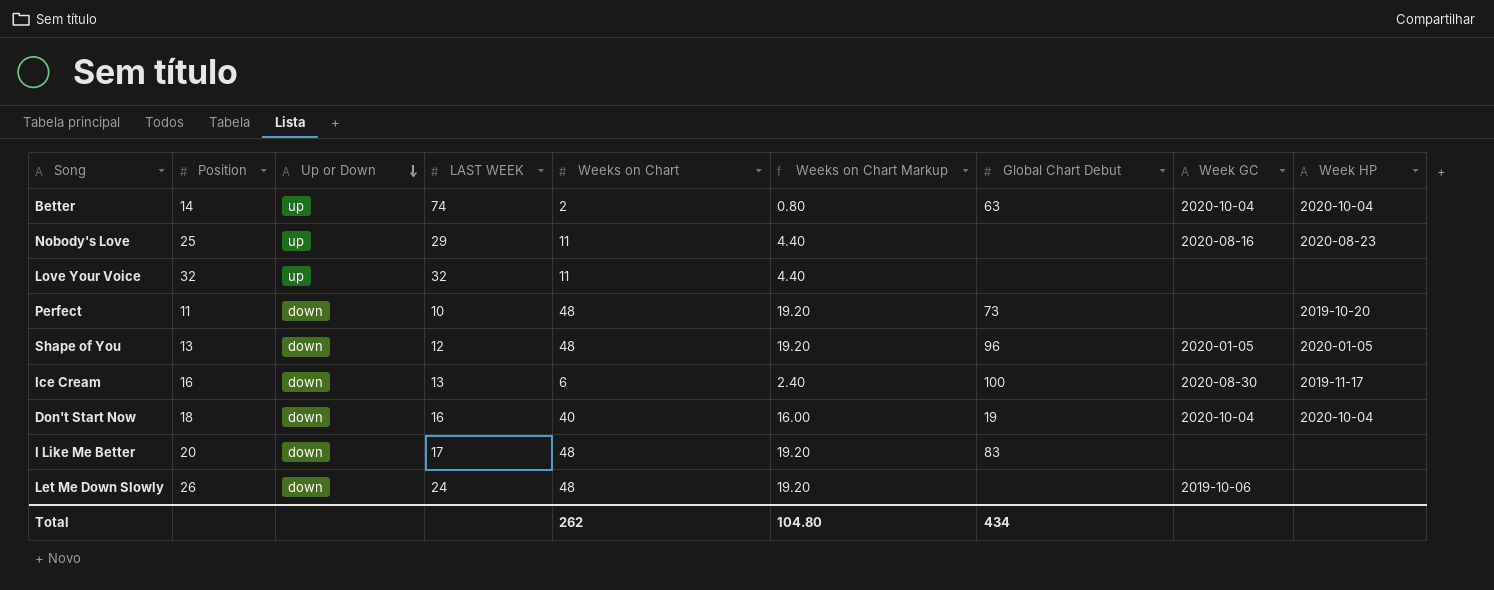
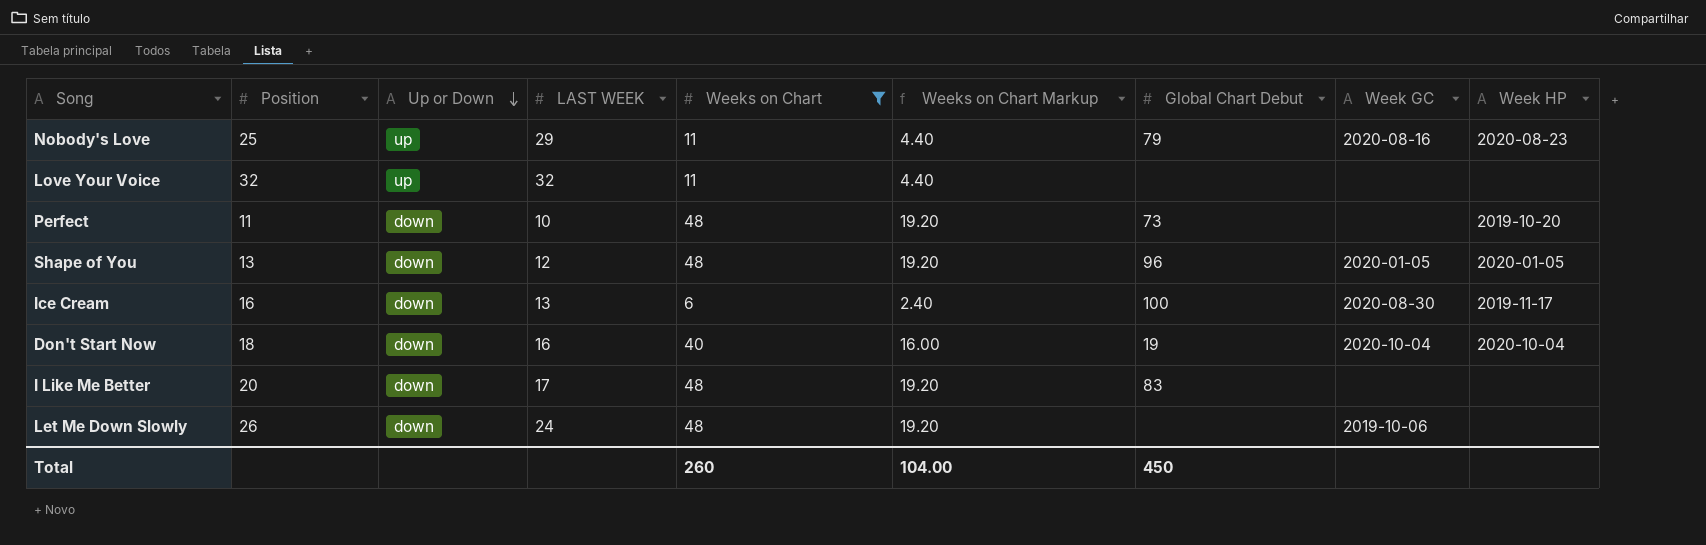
filter: none -> Weeks on Chart != 2
Nobody's Love | Global Chart Debut: none -> 79
Total | Weeks on Chart: 262 -> 260
Total | Weeks on Chart Markup: 104.80 -> 104.00
Total | Global Chart Debut: 434 -> 450

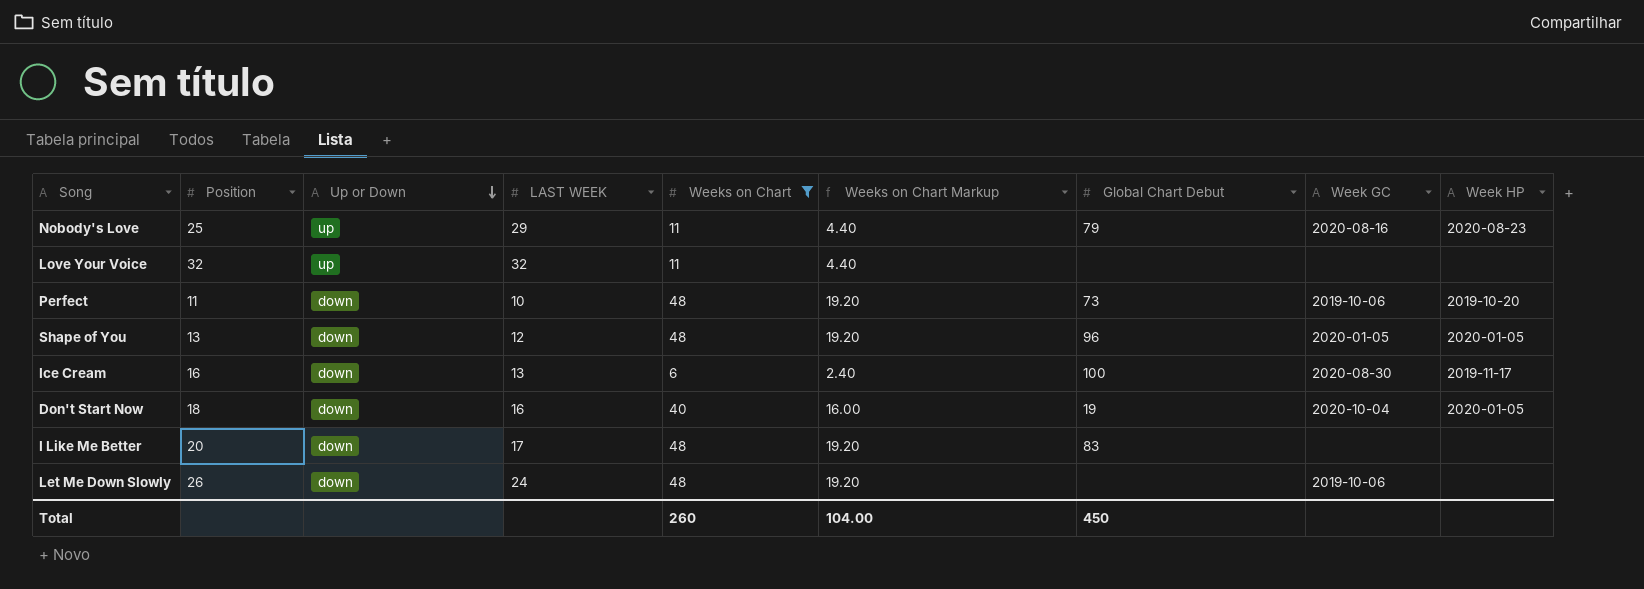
Perfect | Week GC: none -> 2019-10-06
Don't Start Now | Week HP: 2020-10-04 -> 2020-01-05

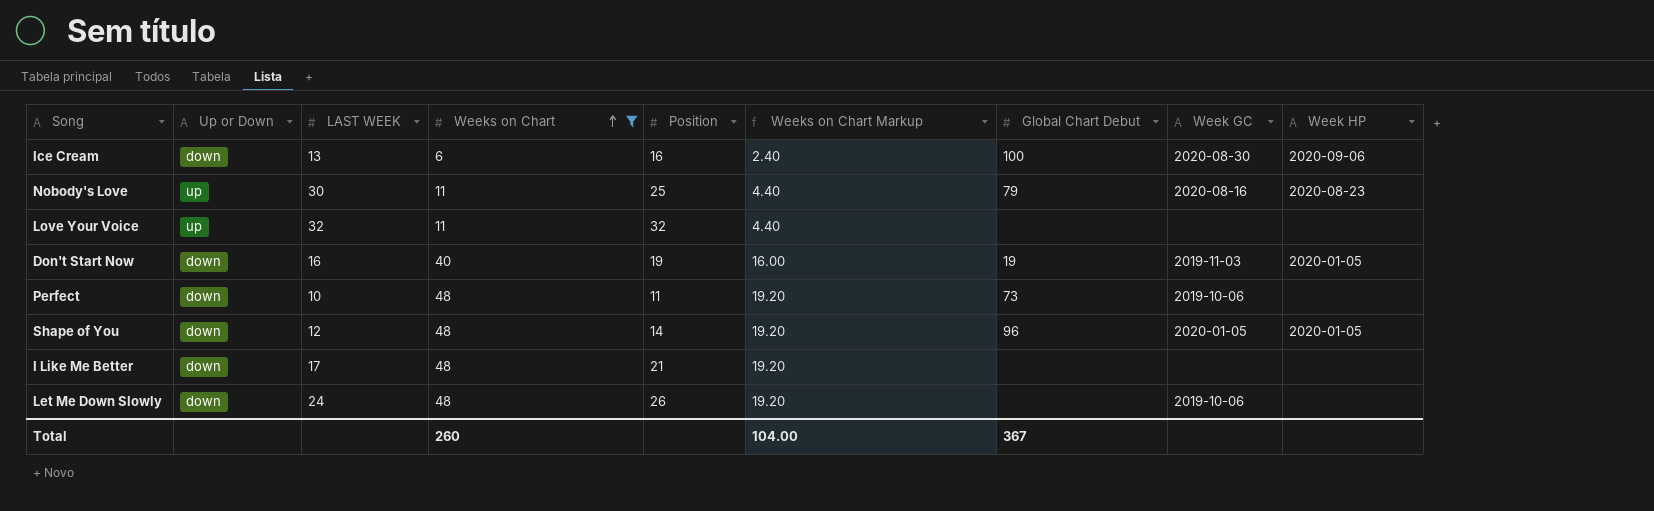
row order: Up or Down descending -> Weeks on Chart ascending
column Position | position: 2 -> 5
Ice Cream | Week HP: 2019-11-17 -> 2020-09-06
Nobody's Love | LAST WEEK: 29 -> 30
Don't Start Now | Position: 18 -> 19
Don't Start Now | Week GC: 2020-10-04 -> 2019-11-03
Perfect | Week HP: 2019-10-20 -> none
Shape of You | Position: 13 -> 14
I Like Me Better | Position: 20 -> 21
I Like Me Better | Global Chart Debut: 83 -> none
Total | Global Chart Debut: 450 -> 367

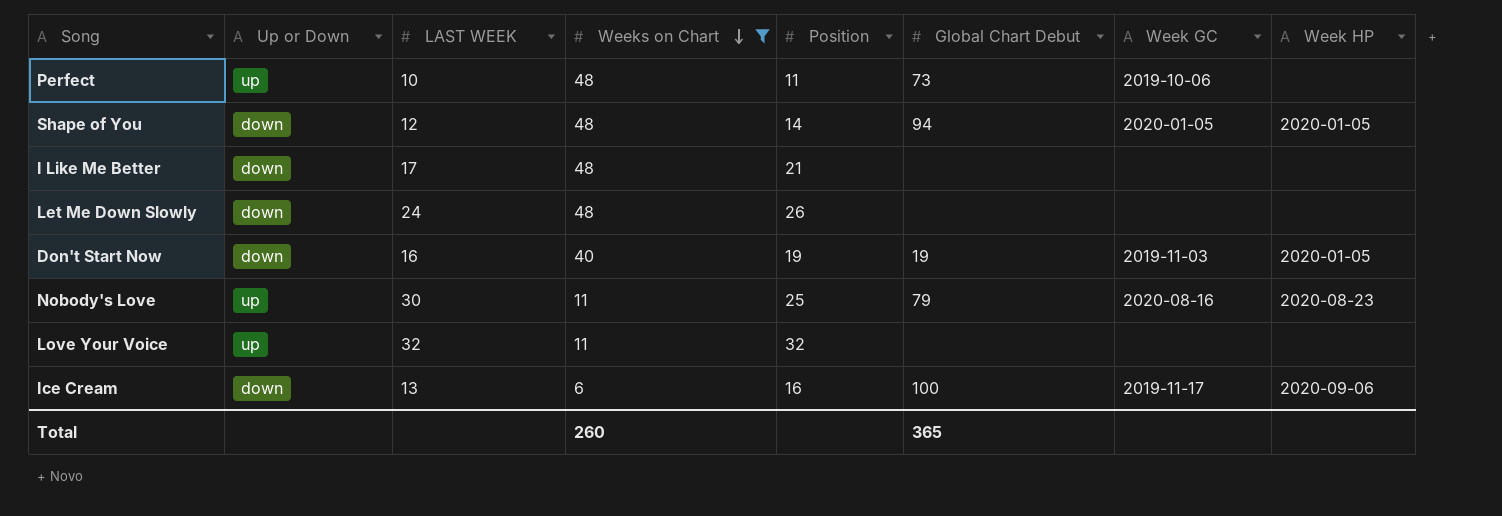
row order: Weeks on Chart ascending -> Weeks on Chart descending
column Weeks on Chart Markup | formula: [Weeks on Chart] * 0.4 -> none
Perfect | Up or Down: down -> up
Shape of You | Global Chart Debut: 96 -> 94
Let Me Down Slowly | Week GC: 2019-10-06 -> none
Ice Cream | Week GC: 2020-08-30 -> 2019-11-17
Total | Global Chart Debut: 367 -> 365

